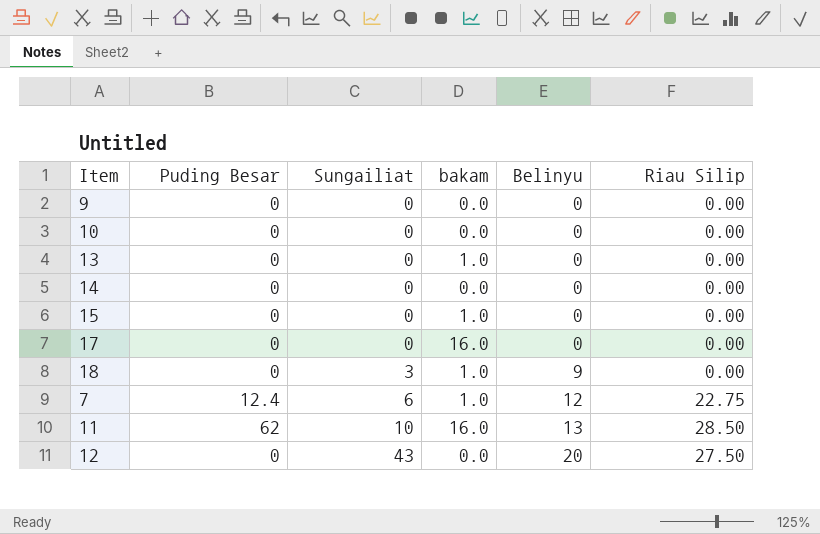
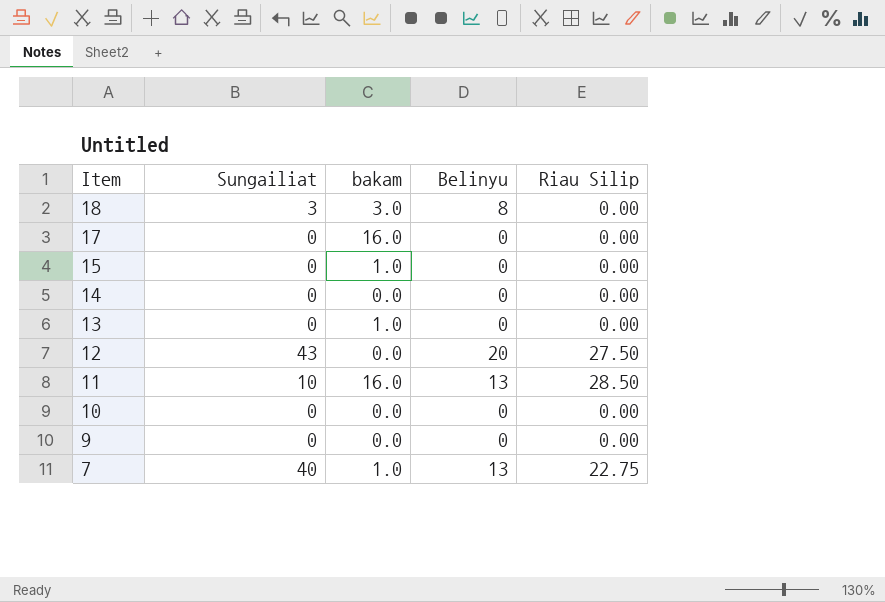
row order: Sungailiat ascending -> Item descending
column Puding Besar | position: 2 -> none
18 | bakam: 1.0 -> 3.0
18 | Belinyu: 9 -> 8
7 | Sungailiat: 6 -> 40
7 | Belinyu: 12 -> 13

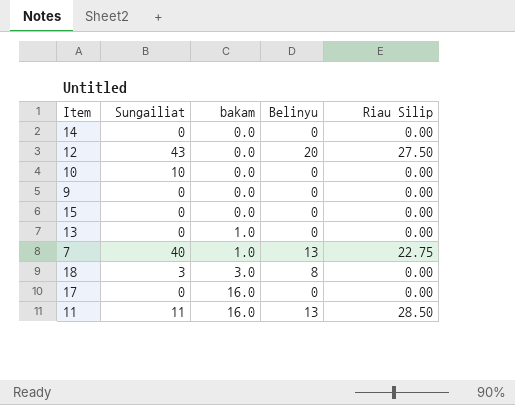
row order: Item descending -> bakam ascending
10 | Sungailiat: 0 -> 10
15 | bakam: 1.0 -> 0.0
11 | Sungailiat: 10 -> 11

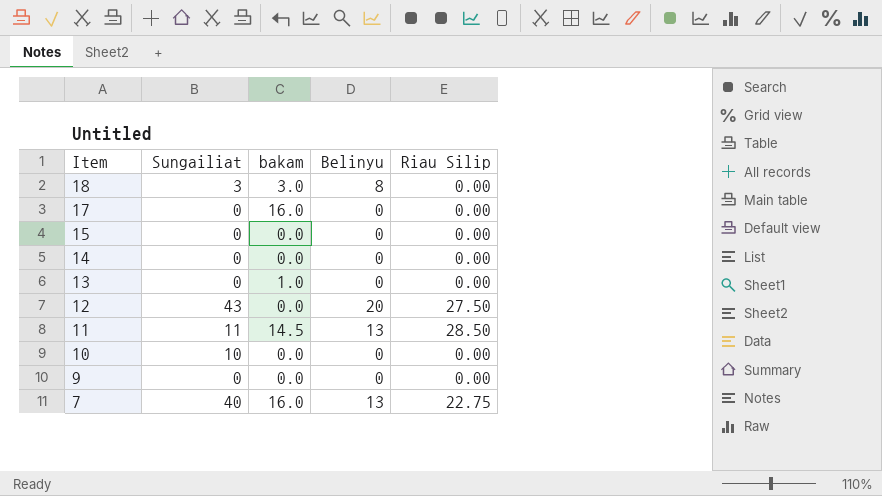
row order: bakam ascending -> Item descending
11 | bakam: 16.0 -> 14.5
7 | bakam: 1.0 -> 16.0

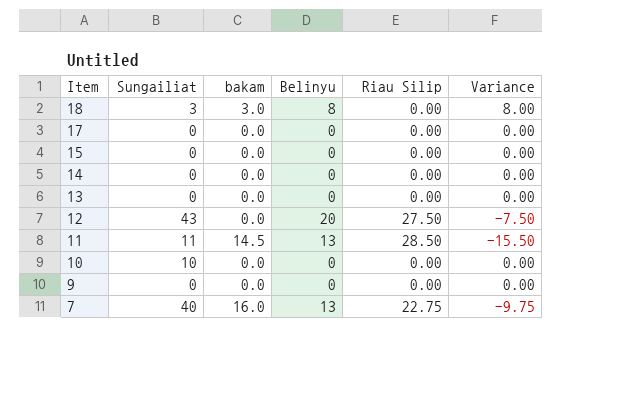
column Variance | formula: none -> [Belinyu] - [Riau Silip]
17 | bakam: 16.0 -> 0.0
13 | bakam: 1.0 -> 0.0

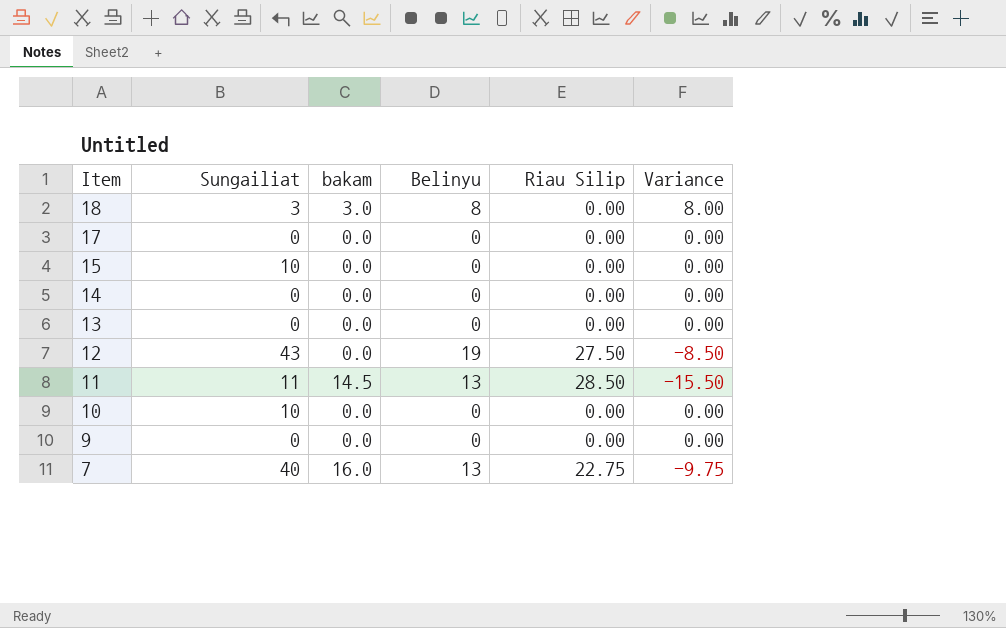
15 | Sungailiat: 0 -> 10
12 | Belinyu: 20 -> 19
12 | Variance: -7.50 -> -8.50

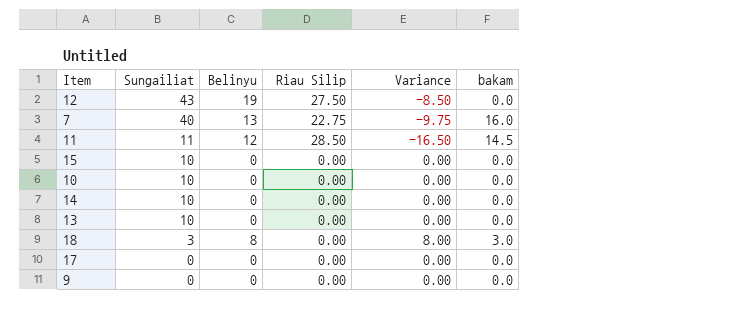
row order: Item descending -> Sungailiat descending
column bakam | position: 3 -> 6
11 | Belinyu: 13 -> 12
11 | Variance: -15.50 -> -16.50
14 | Sungailiat: 0 -> 10
13 | Sungailiat: 0 -> 10

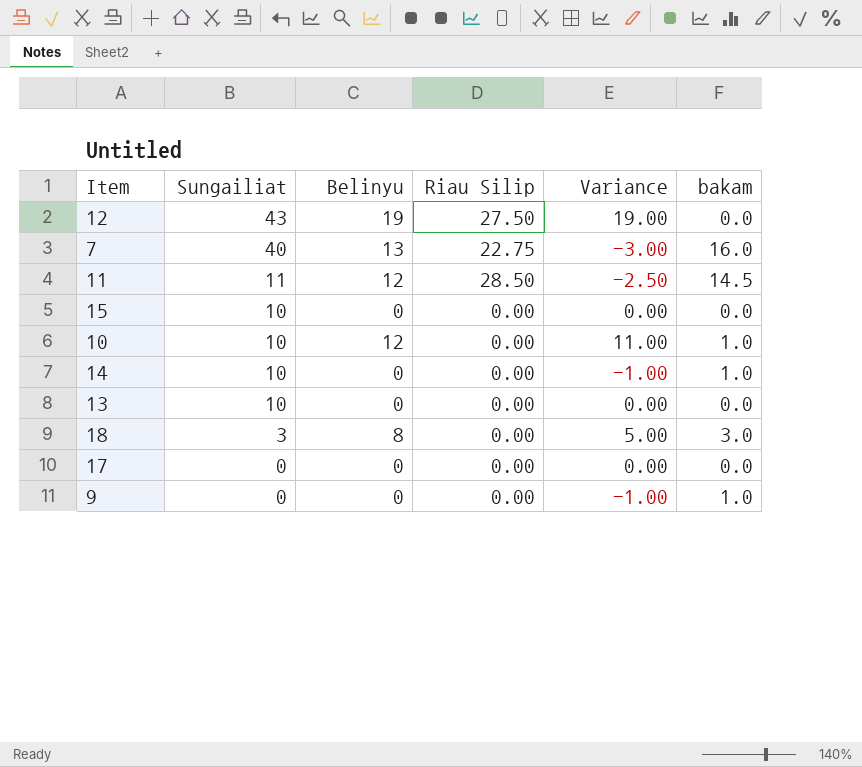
column Variance | formula: [Belinyu] - [Riau Silip] -> [Belinyu] - [bakam]
10 | Belinyu: 0 -> 12
10 | bakam: 0.0 -> 1.0
14 | bakam: 0.0 -> 1.0
9 | bakam: 0.0 -> 1.0

